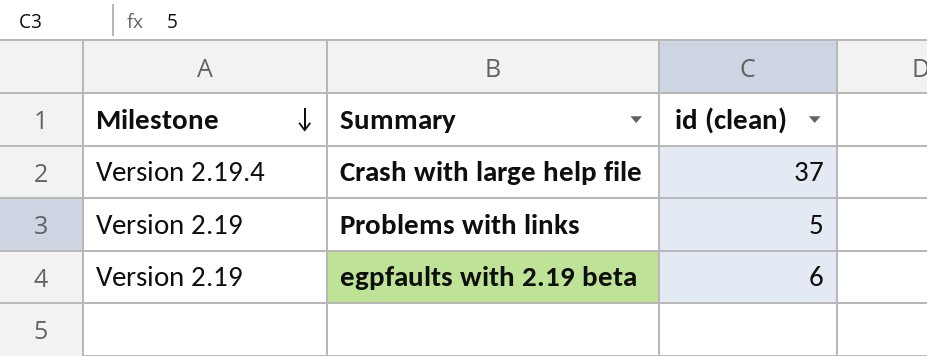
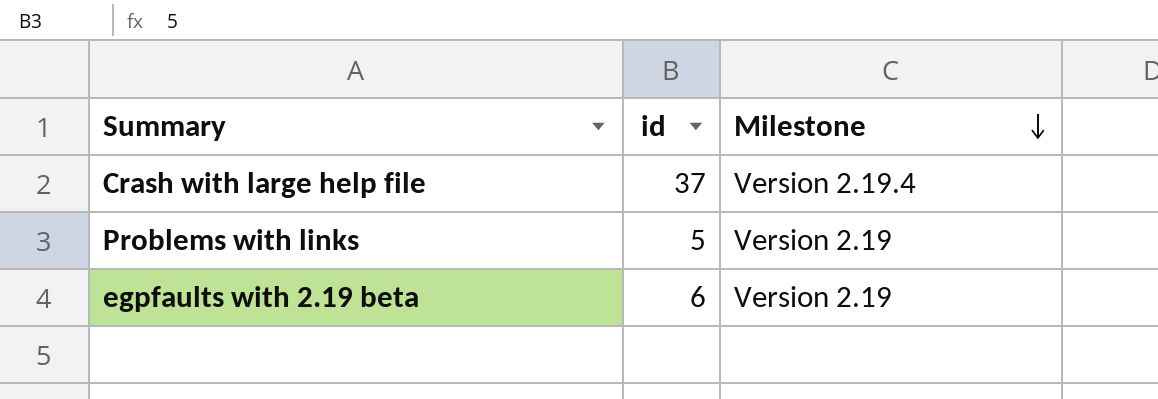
column name: id (clean) -> id
column Milestone | position: 1 -> 3

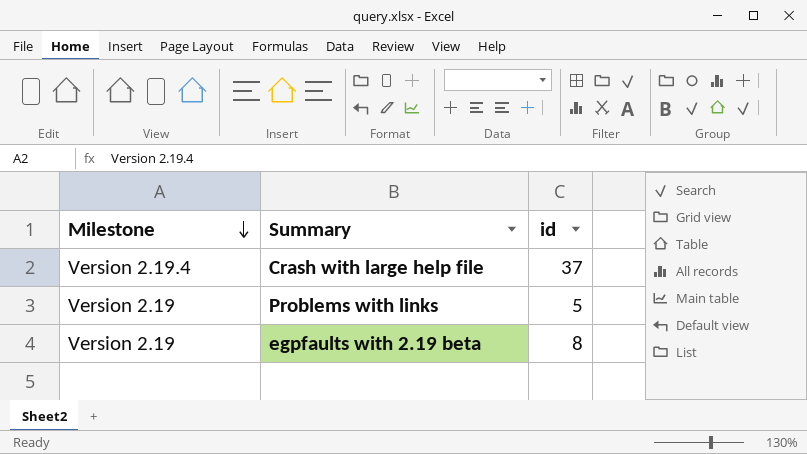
column Milestone | position: 3 -> 1
egpfaults with 2.19 beta | id: 6 -> 8

